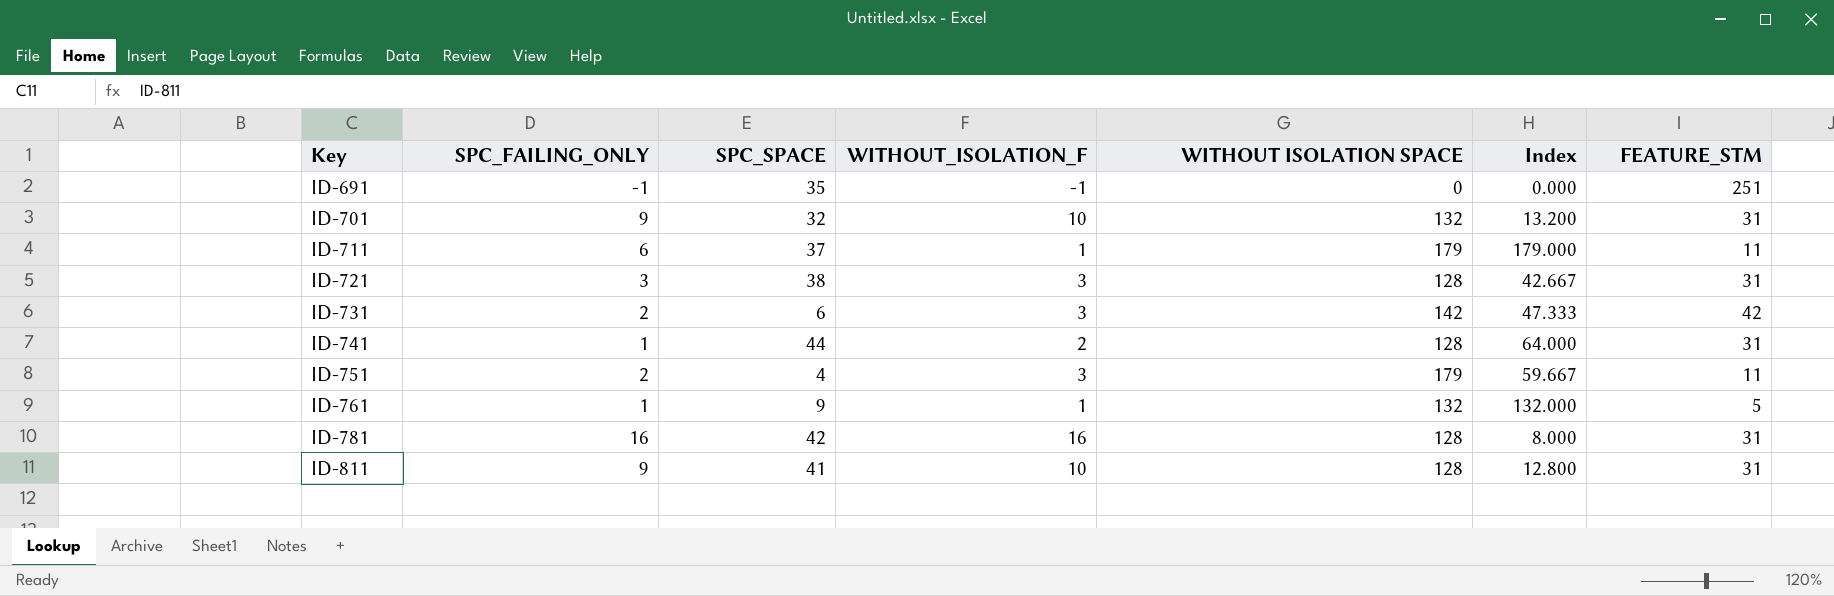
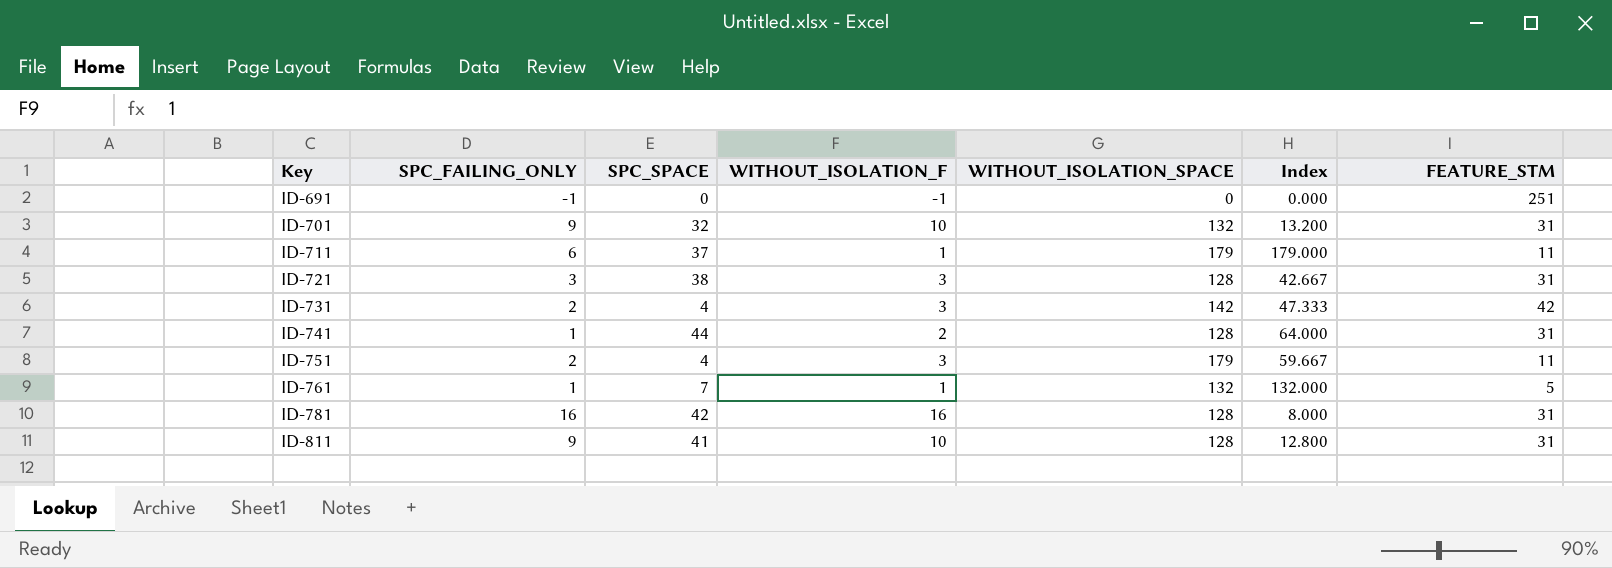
column name: WITHOUT ISOLATION SPACE -> WITHOUT_ISOLATION_SPACE
ID-691 | SPC_SPACE: 35 -> 0
ID-731 | SPC_SPACE: 6 -> 4
ID-761 | SPC_SPACE: 9 -> 7

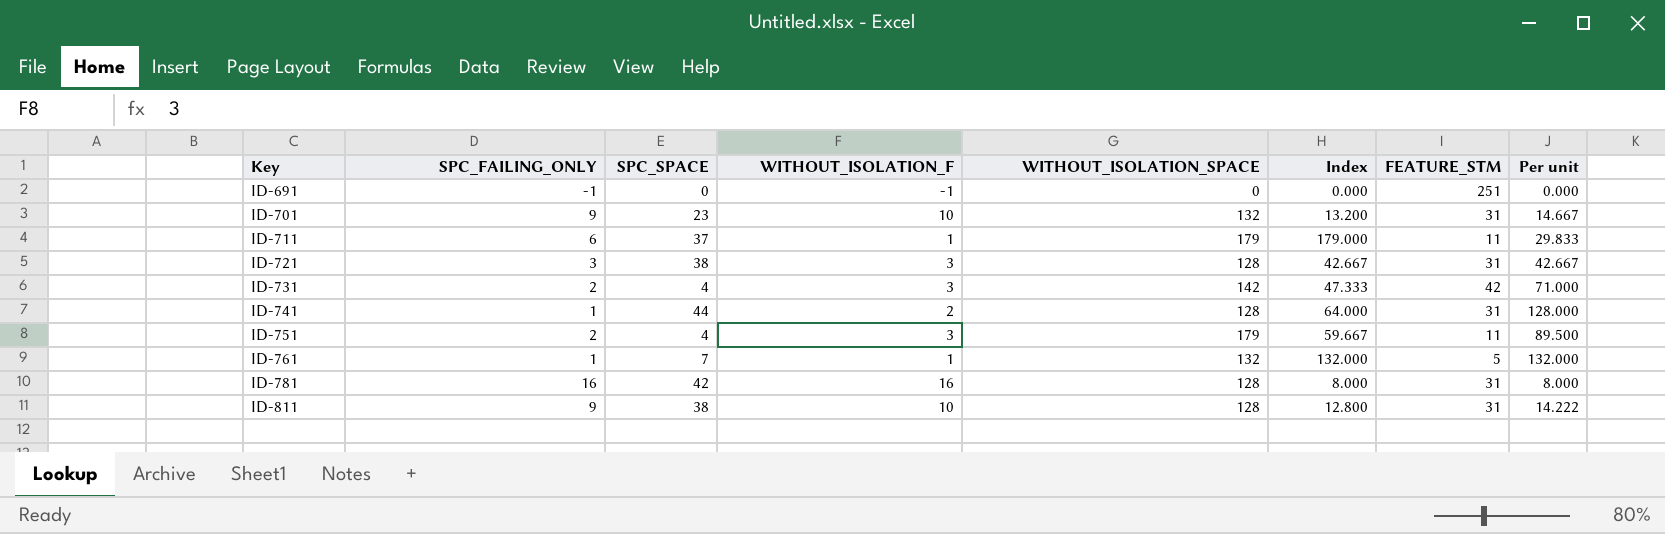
column Per unit | formula: none -> [WITHOUT_ISOLATION_SPACE] / [SPC_FAILING_ONLY]
ID-701 | SPC_SPACE: 32 -> 23
ID-811 | SPC_SPACE: 41 -> 38

